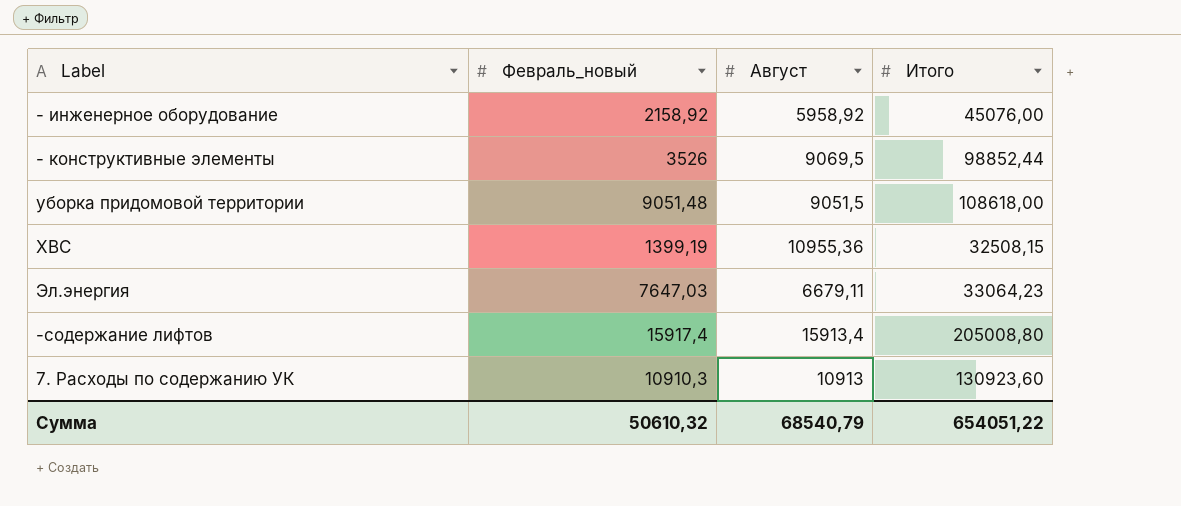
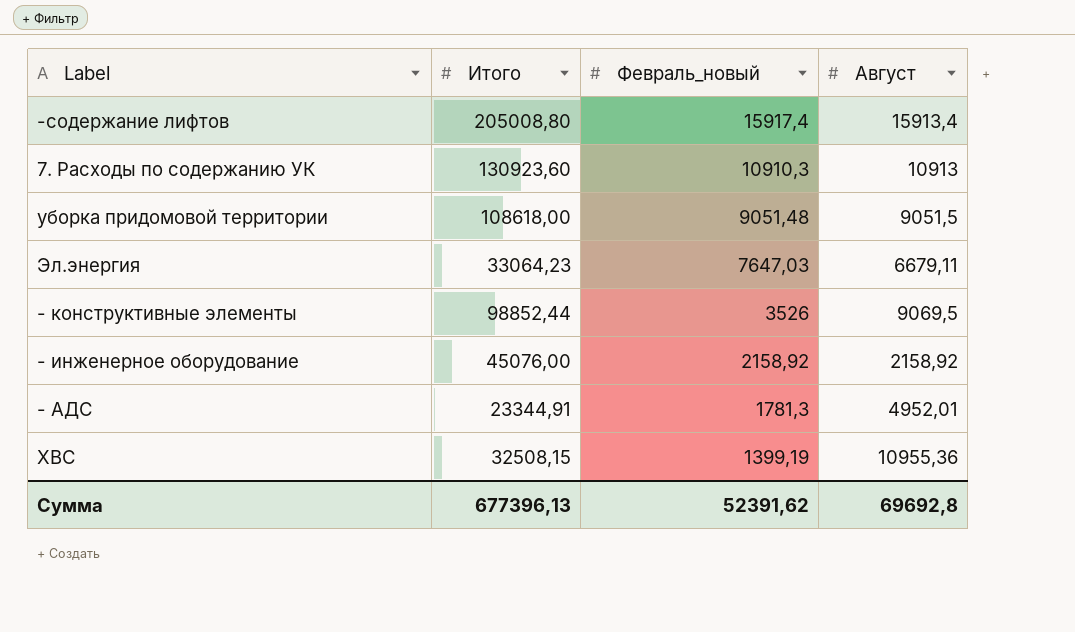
row order: none -> Февраль_новый descending
column Итого | position: 4 -> 2
- инженерное оборудование | Август: 5958,92 -> 2158,92
row - АДС: none -> 23344,91 | 1781,3 | 4952,01
Сумма | Итого: 654051,22 -> 677396,13
Сумма | Февраль_новый: 50610,32 -> 52391,62
Сумма | Август: 68540,79 -> 69692,8

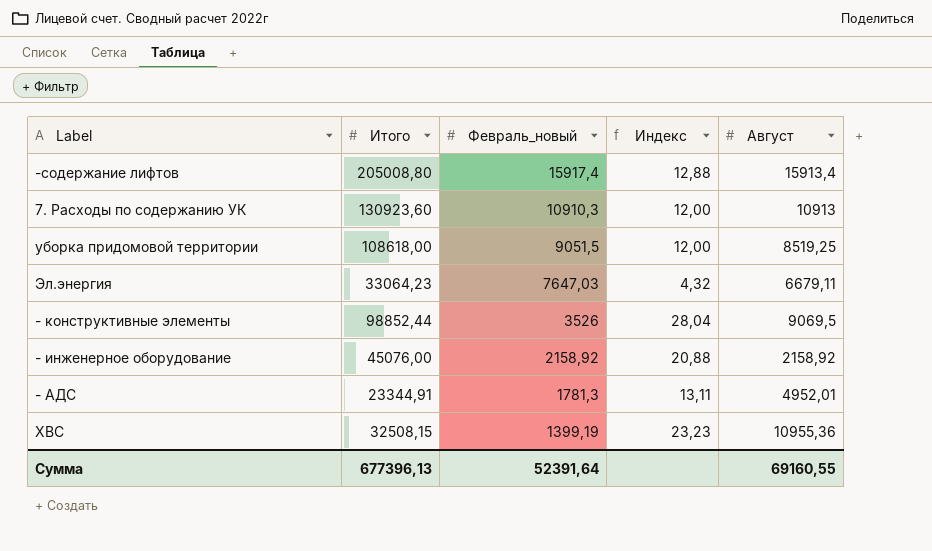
column Индекс | formula: none -> [Итого] / [Февраль_новый]
уборка придомовой территории | Февраль_новый: 9051,48 -> 9051,5
уборка придомовой территории | Август: 9051,5 -> 8519,25
Сумма | Февраль_новый: 52391,62 -> 52391,64
Сумма | Август: 69692,8 -> 69160,55

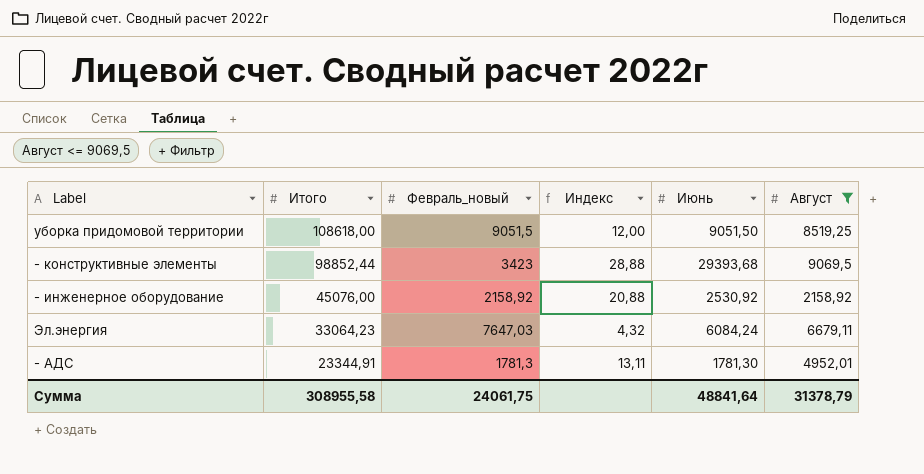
filter: none -> Август <= 9069,5
row order: Февраль_новый descending -> Итого descending
column Июнь | position: none -> 5
- конструктивные элементы | Февраль_новый: 3526 -> 3423
- конструктивные элементы | Индекс: 28,04 -> 28,88
Сумма | Итого: 677396,13 -> 308955,58
Сумма | Февраль_новый: 52391,64 -> 24061,75
Сумма | Август: 69160,55 -> 31378,79

